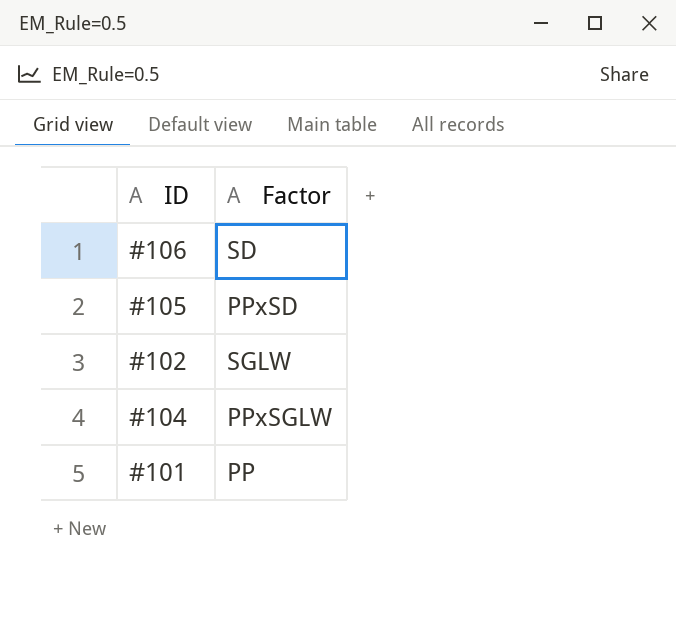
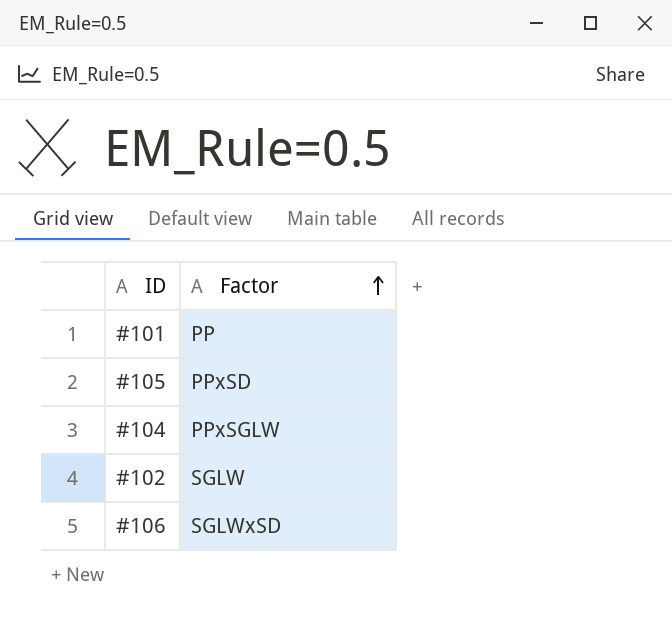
row order: none -> Factor ascending
#106 | Factor: SD -> SGLWxSD

